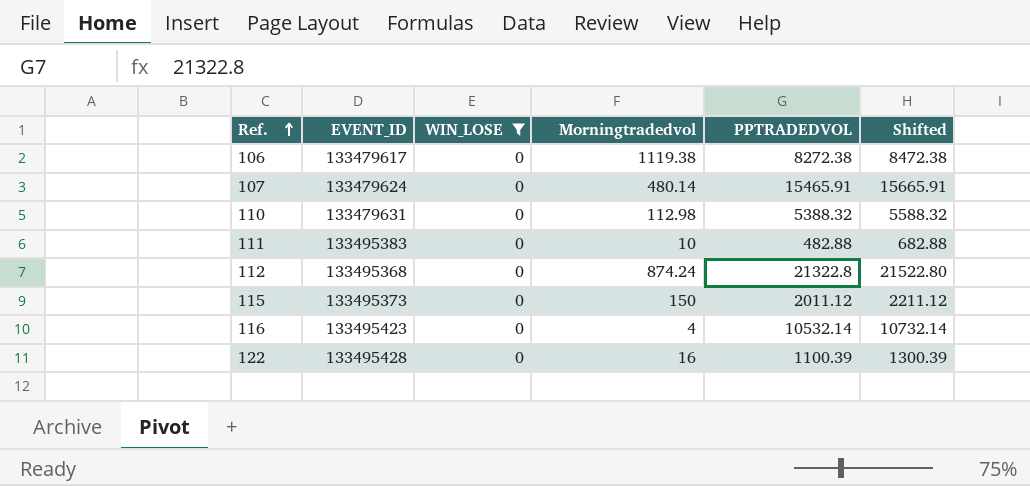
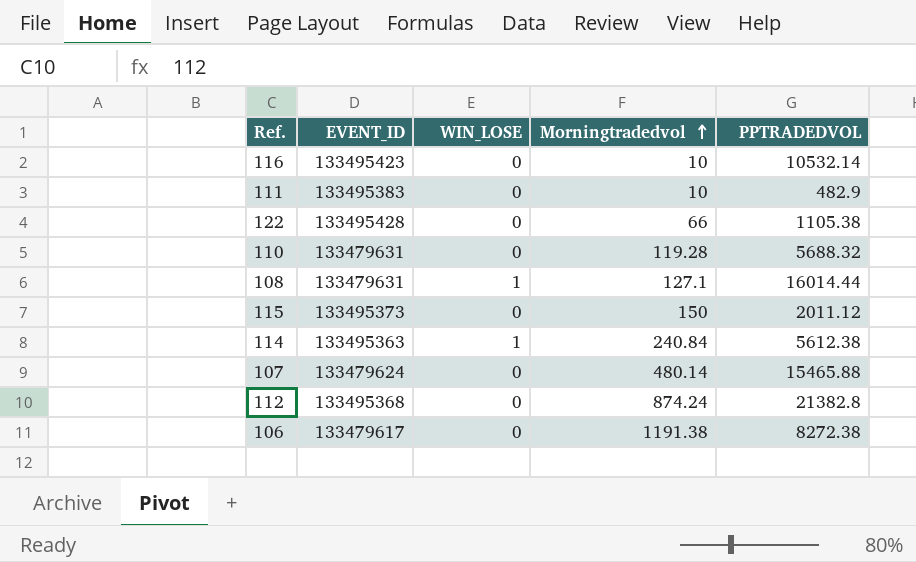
filter: WIN_LOSE = 0 -> none
row order: Ref. ascending -> Morningtradedvol ascending
column Shifted | formula: [PPTRADEDVOL] + 200 -> none
116 | Morningtradedvol: 4 -> 10
111 | PPTRADEDVOL: 482.88 -> 482.9
122 | Morningtradedvol: 16 -> 66
122 | PPTRADEDVOL: 1100.39 -> 1105.38
110 | Morningtradedvol: 112.98 -> 119.28
110 | PPTRADEDVOL: 5388.32 -> 5688.32
107 | PPTRADEDVOL: 15465.91 -> 15465.88
112 | PPTRADEDVOL: 21322.8 -> 21382.8
106 | Morningtradedvol: 1119.38 -> 1191.38

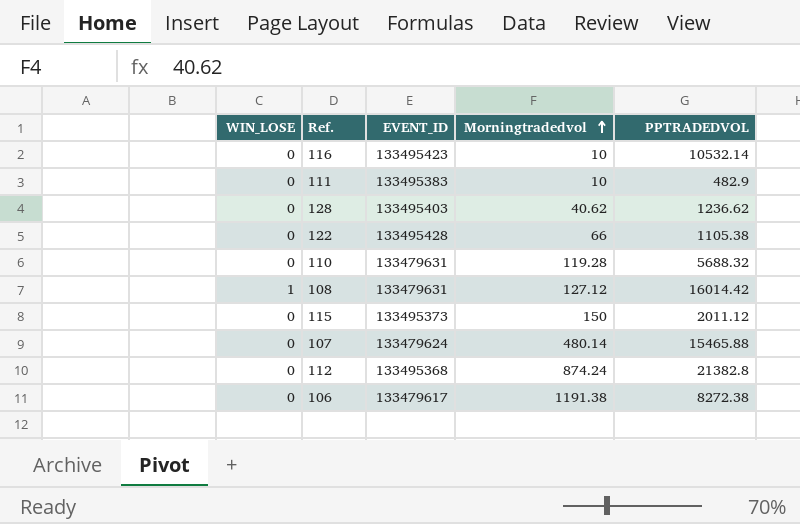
column WIN_LOSE | position: 3 -> 1
row 114: 133495363 | 1 | 240.84 | 5612.38 -> none
row 128: none -> 0 | 133495403 | 40.62 | 1236.62
108 | Morningtradedvol: 127.1 -> 127.12
108 | PPTRADEDVOL: 16014.44 -> 16014.42

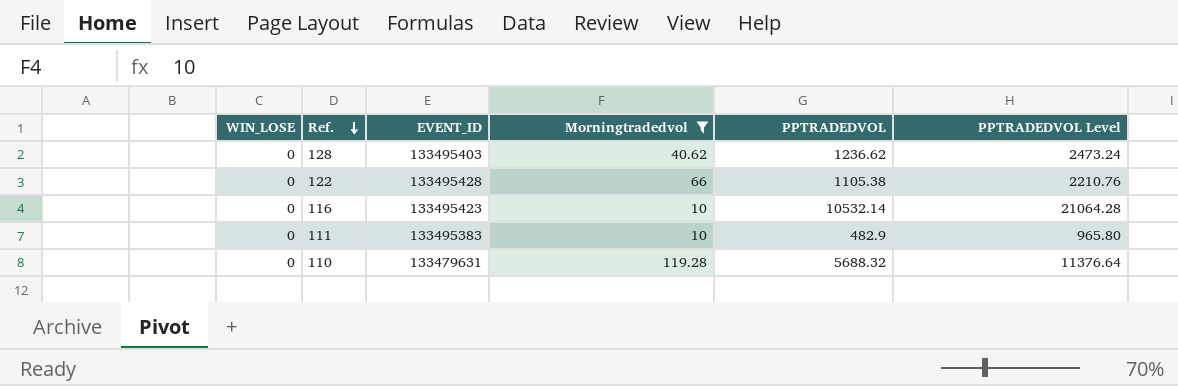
filter: none -> Morningtradedvol <= 119.28
row order: Morningtradedvol ascending -> Ref. descending
column PPTRADEDVOL Level | formula: none -> [PPTRADEDVOL] * 2

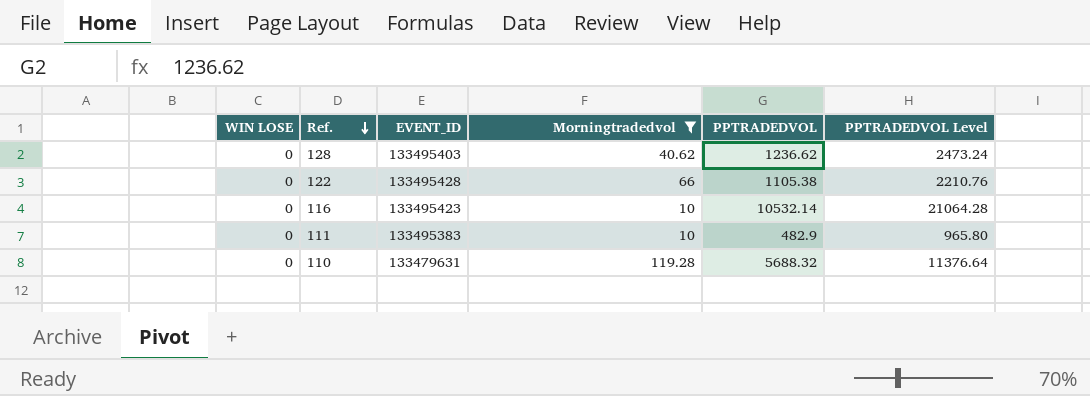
column name: WIN_LOSE -> WIN LOSE

